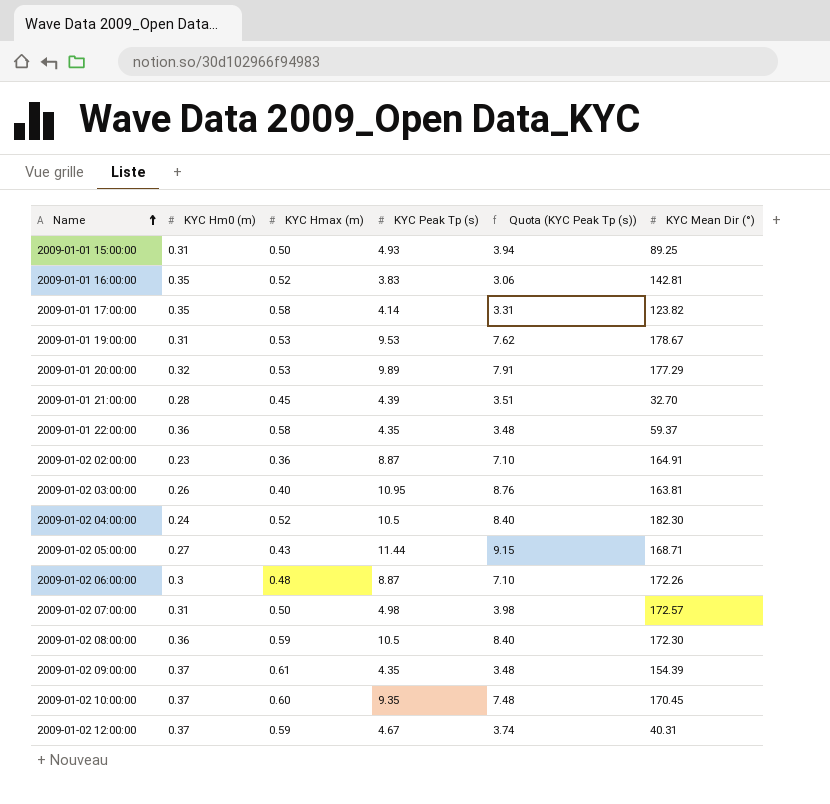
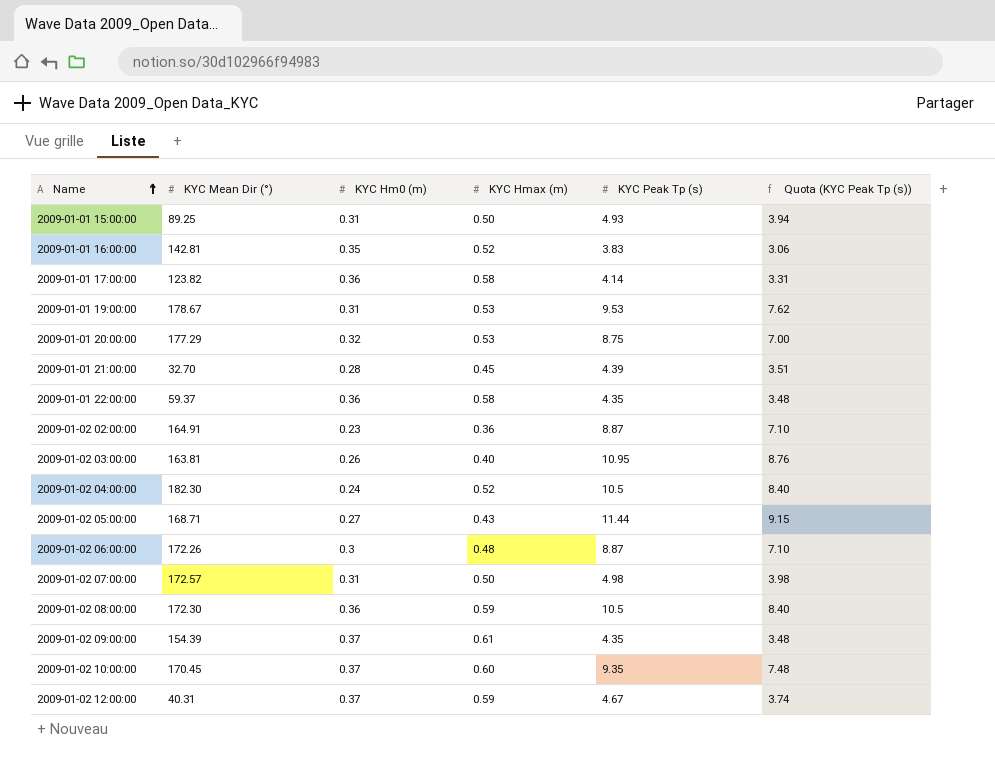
column KYC Mean Dir (°) | position: 6 -> 2
2009-01-01 17:00:00 | KYC Hm0 (m): 0.35 -> 0.36
2009-01-01 20:00:00 | KYC Peak Tp (s): 9.89 -> 8.75
2009-01-01 20:00:00 | Quota (KYC Peak Tp (s)): 7.91 -> 7.00

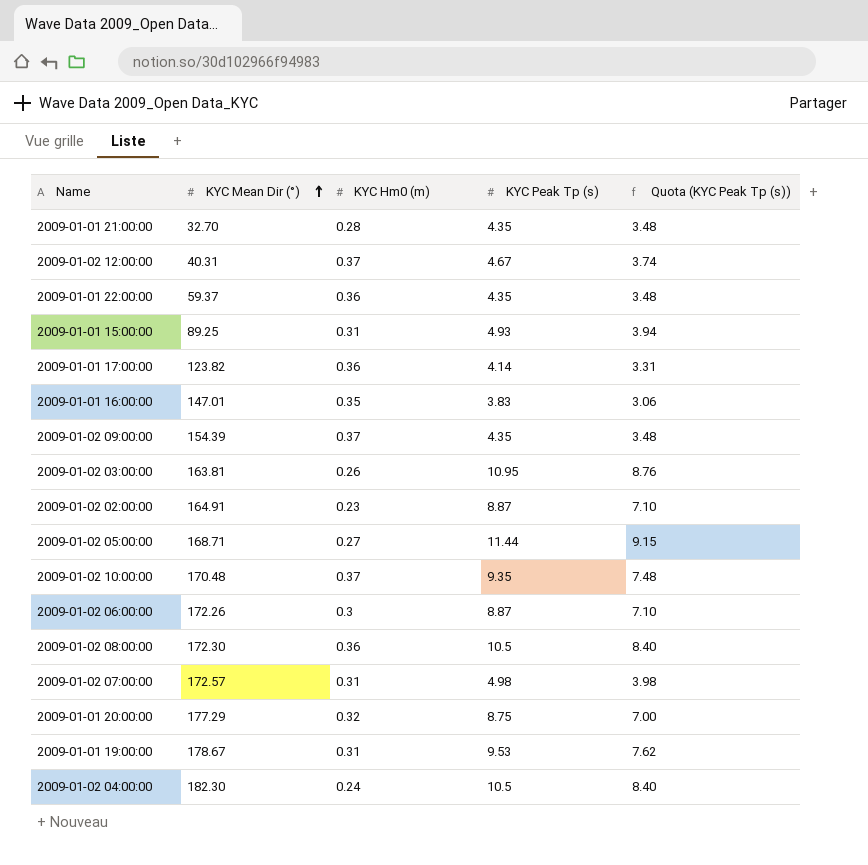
row order: Name ascending -> KYC Mean Dir (°) ascending
column KYC Hmax (m) | position: 4 -> none
2009-01-01 21:00:00 | KYC Peak Tp (s): 4.39 -> 4.35
2009-01-01 21:00:00 | Quota (KYC Peak Tp (s)): 3.51 -> 3.48
2009-01-01 16:00:00 | KYC Mean Dir (°): 142.81 -> 147.01
2009-01-02 10:00:00 | KYC Mean Dir (°): 170.45 -> 170.48

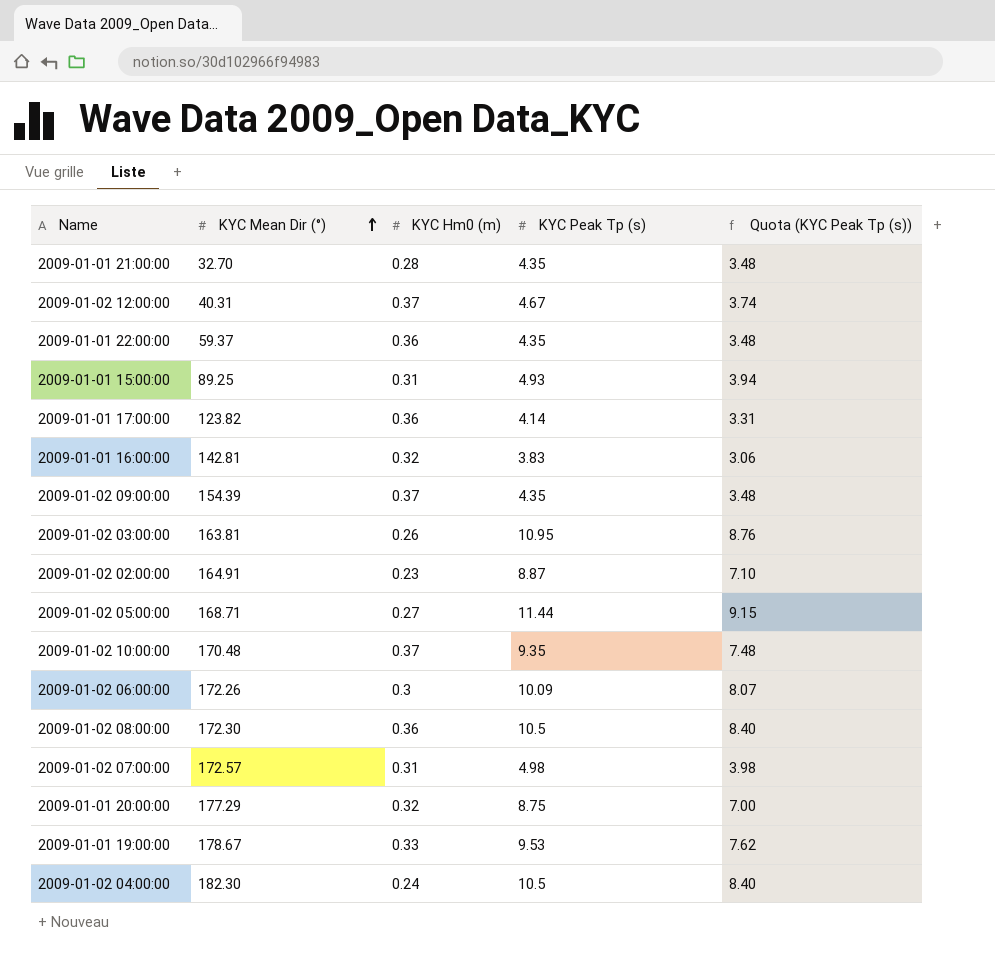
2009-01-01 16:00:00 | KYC Mean Dir (°): 147.01 -> 142.81
2009-01-01 16:00:00 | KYC Hm0 (m): 0.35 -> 0.32
2009-01-02 06:00:00 | KYC Peak Tp (s): 8.87 -> 10.09
2009-01-02 06:00:00 | Quota (KYC Peak Tp (s)): 7.10 -> 8.07
2009-01-01 19:00:00 | KYC Hm0 (m): 0.31 -> 0.33

